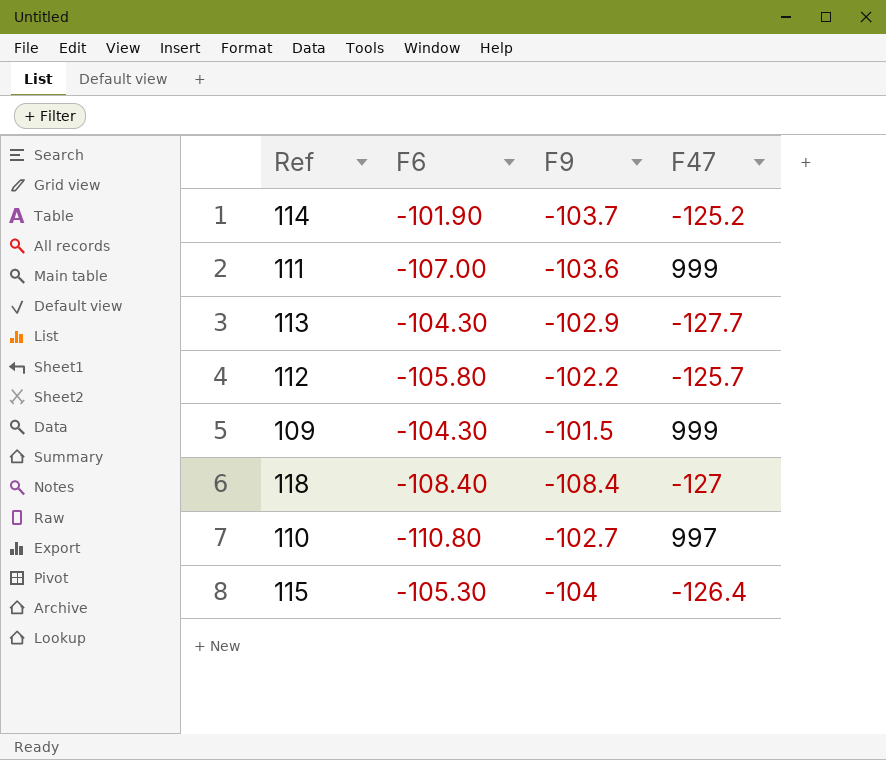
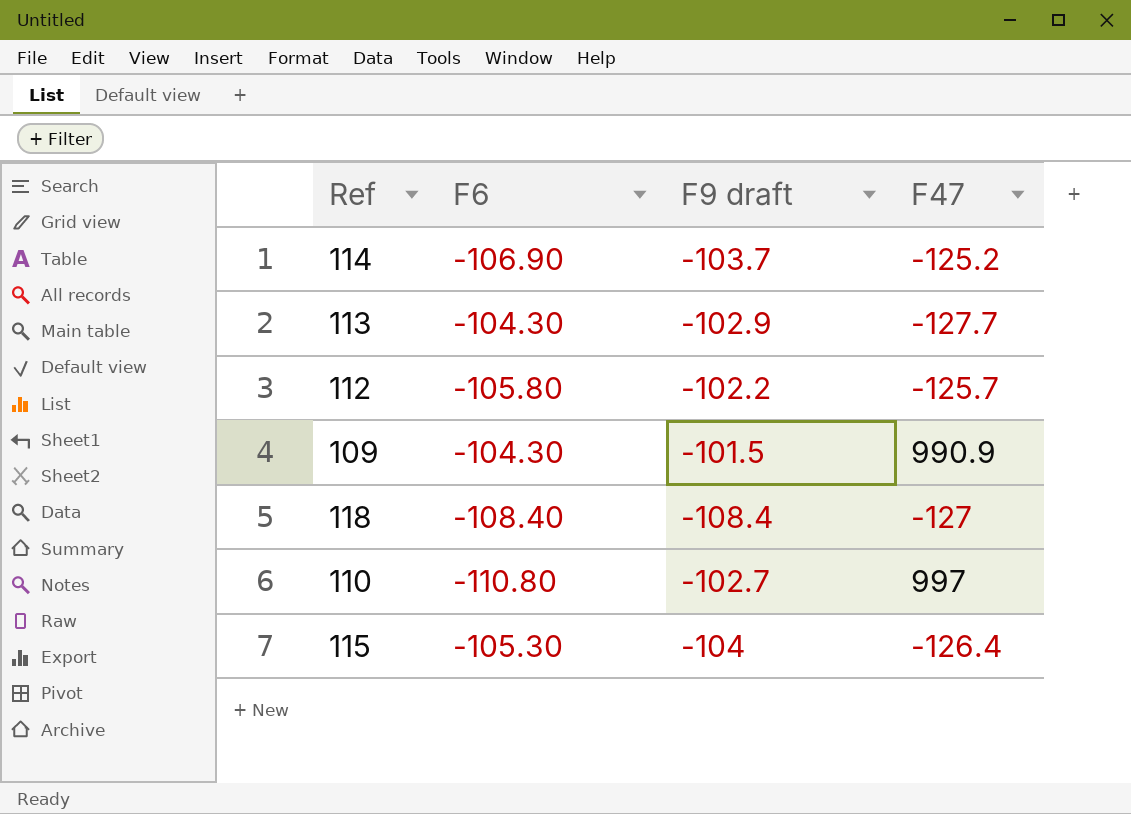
column name: F9 -> F9 draft
row 111: -107.00 | -103.6 | 999 -> none
114 | F6: -101.90 -> -106.90
109 | F47: 999 -> 990.9

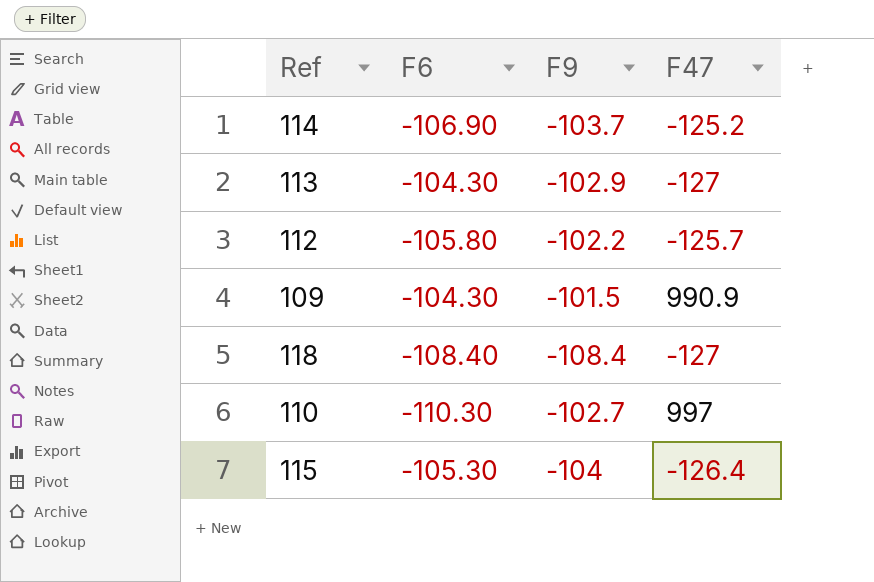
column name: F9 draft -> F9
113 | F47: -127.7 -> -127
110 | F6: -110.80 -> -110.30

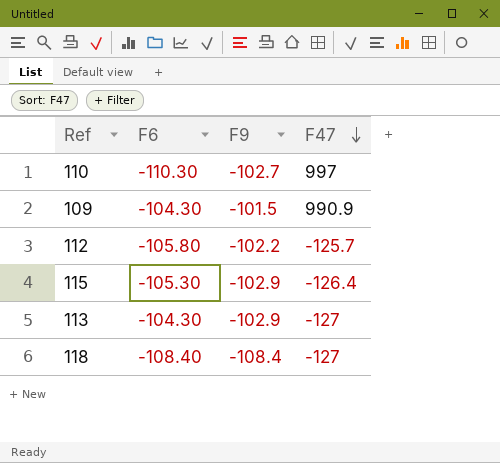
row order: none -> F47 descending
row 114: -106.90 | -103.7 | -125.2 -> none
115 | F9: -104 -> -102.9

